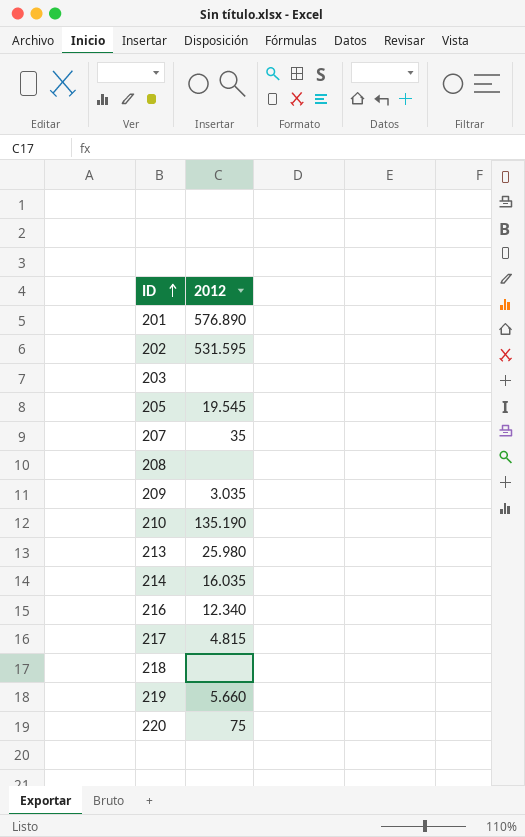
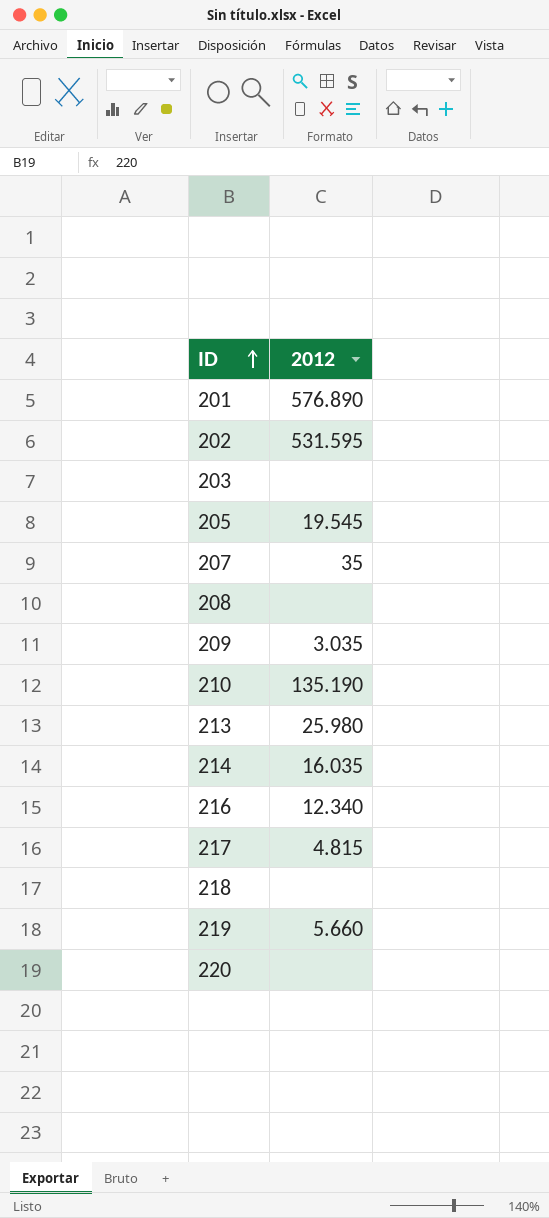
220 | 2012: 75 -> none

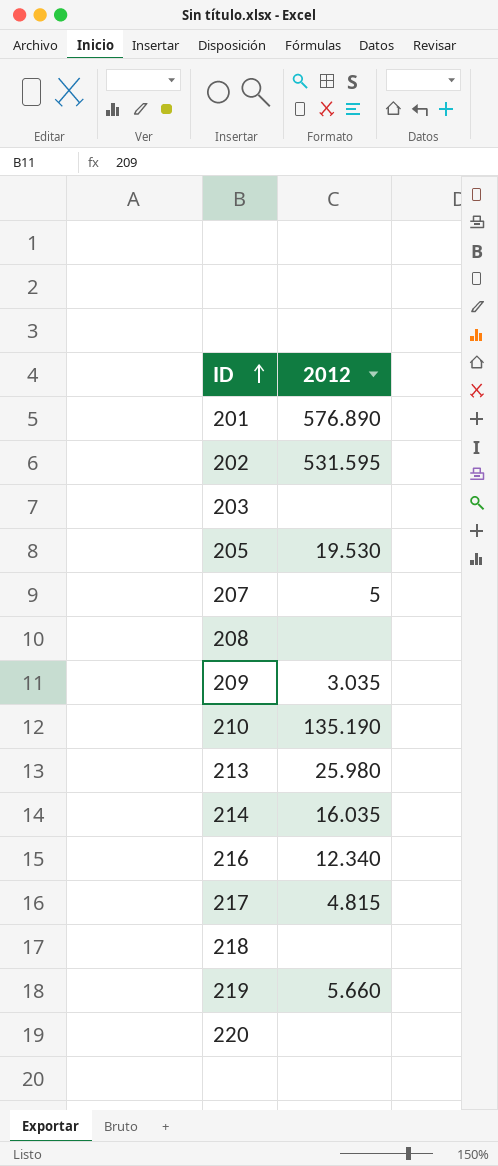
205 | 2012: 19.545 -> 19.530
207 | 2012: 35 -> 5

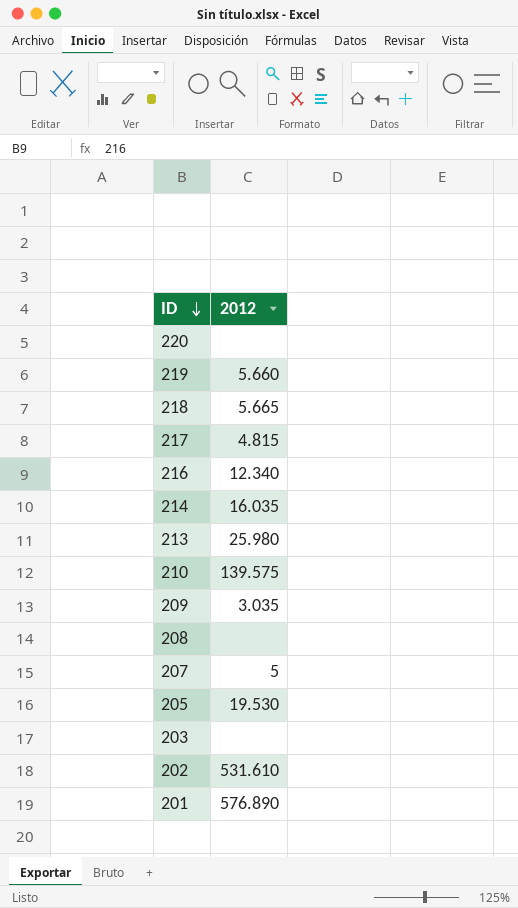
row order: ID ascending -> ID descending
218 | 2012: none -> 5.665
210 | 2012: 135.190 -> 139.575
202 | 2012: 531.595 -> 531.610

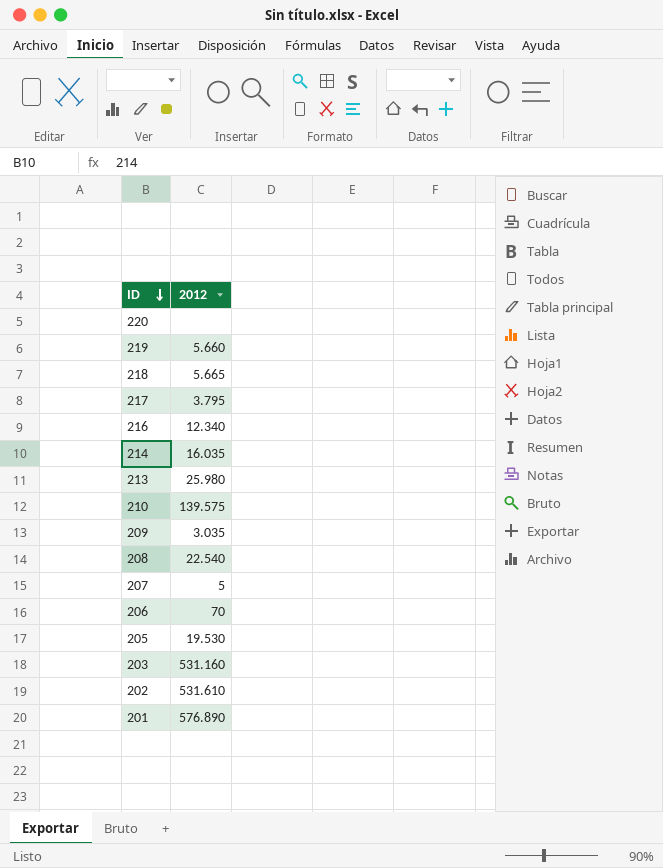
217 | 2012: 4.815 -> 3.795
208 | 2012: none -> 22.540
row 206: none -> 70
203 | 2012: none -> 531.160

